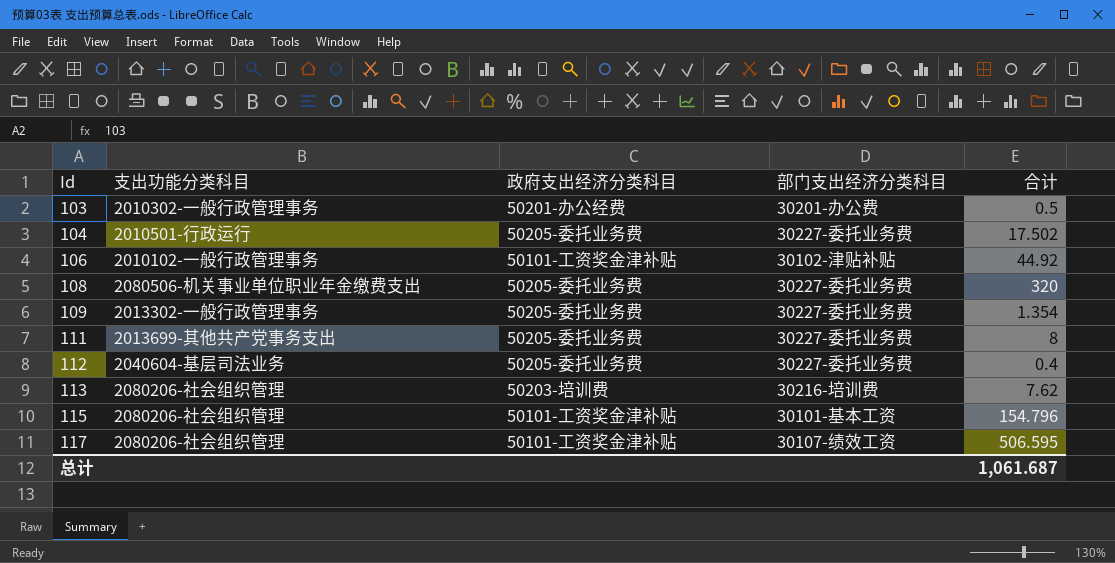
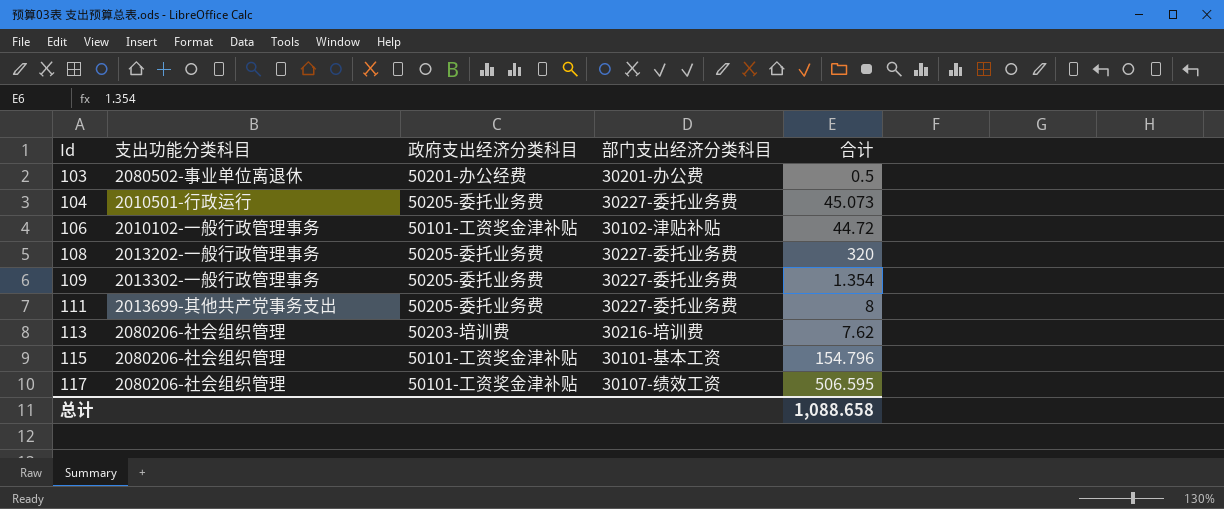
row 112: 2040604-基层司法业务 | 50205-委托业务费 | 30227-委托业务费 | 0.4 -> none
103 | 支出功能分类科目: 2010302-一般行政管理事务 -> 2080502-事业单位离退休
104 | 合计: 17.502 -> 45.073
106 | 合计: 44.92 -> 44.72
108 | 支出功能分类科目: 2080506-机关事业单位职业年金缴费支出 -> 2013202-一般行政管理事务
总计 | 合计: 1,061.687 -> 1,088.658

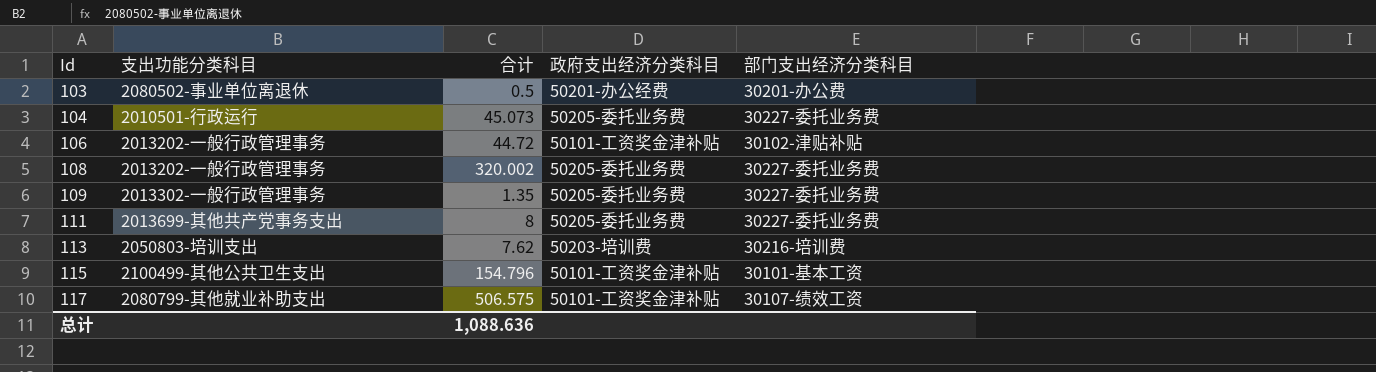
column 合计 | position: 5 -> 3
106 | 支出功能分类科目: 2010102-一般行政管理事务 -> 2013202-一般行政管理事务
108 | 合计: 320 -> 320.002
109 | 合计: 1.354 -> 1.35
113 | 支出功能分类科目: 2080206-社会组织管理 -> 2050803-培训支出
115 | 支出功能分类科目: 2080206-社会组织管理 -> 2100499-其他公共卫生支出
117 | 支出功能分类科目: 2080206-社会组织管理 -> 2080799-其他就业补助支出
117 | 合计: 506.595 -> 506.575
总计 | 合计: 1,088.658 -> 1,088.636

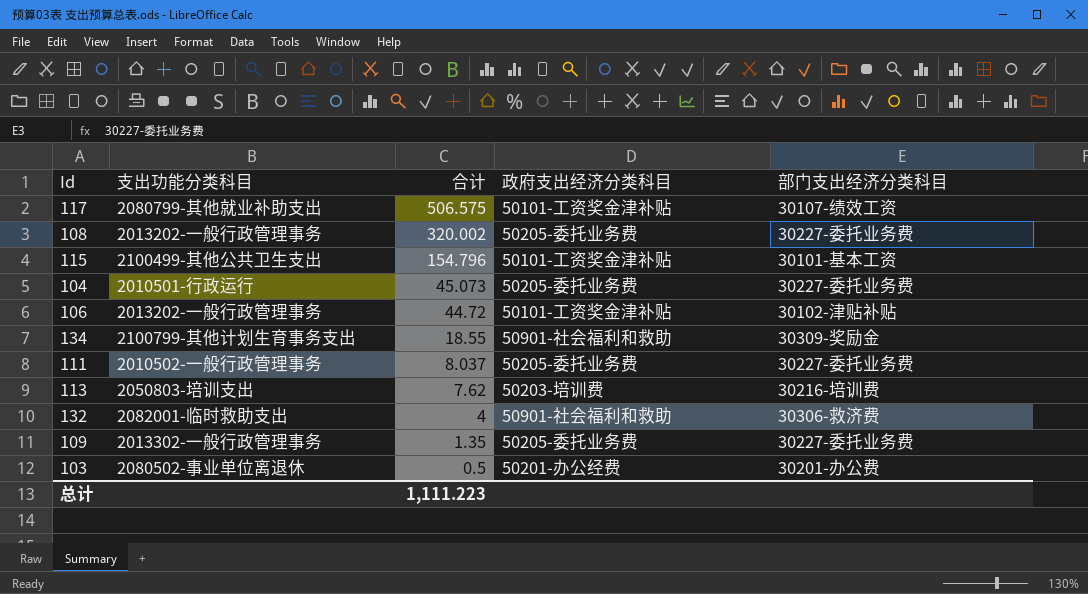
row order: Id ascending -> 合计 descending
row 134: none -> 2100799-其他计划生育事务支出 | 18.55 | 50901-社会福利和救助 | 30309-奖励金
111 | 支出功能分类科目: 2013699-其他共产党事务支出 -> 2010502-一般行政管理事务
111 | 合计: 8 -> 8.037
row 132: none -> 2082001-临时救助支出 | 4 | 50901-社会福利和救助 | 30306-救济费
总计 | 合计: 1,088.636 -> 1,111.223

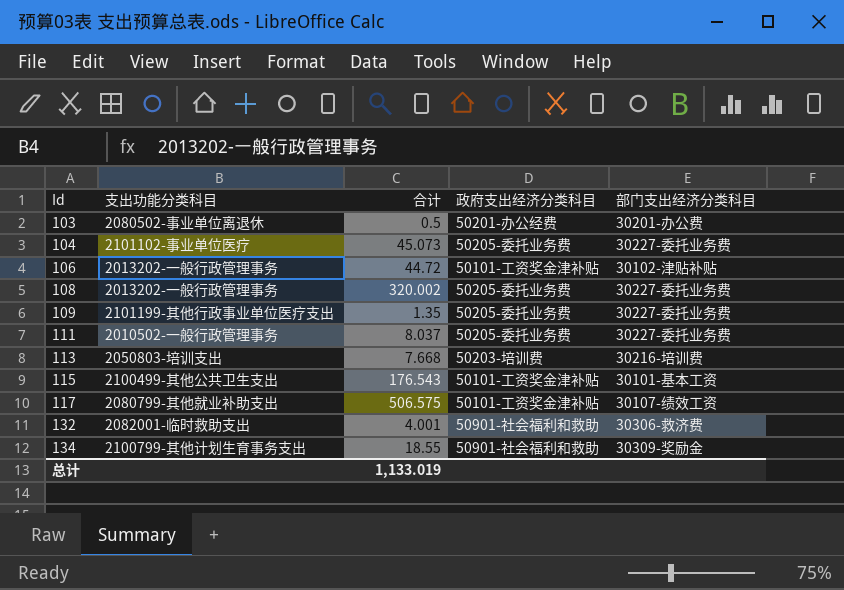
row order: 合计 descending -> Id ascending
104 | 支出功能分类科目: 2010501-行政运行 -> 2101102-事业单位医疗
109 | 支出功能分类科目: 2013302-一般行政管理事务 -> 2101199-其他行政事业单位医疗支出
113 | 合计: 7.62 -> 7.668
115 | 合计: 154.796 -> 176.543
132 | 合计: 4 -> 4.001
总计 | 合计: 1,111.223 -> 1,133.019

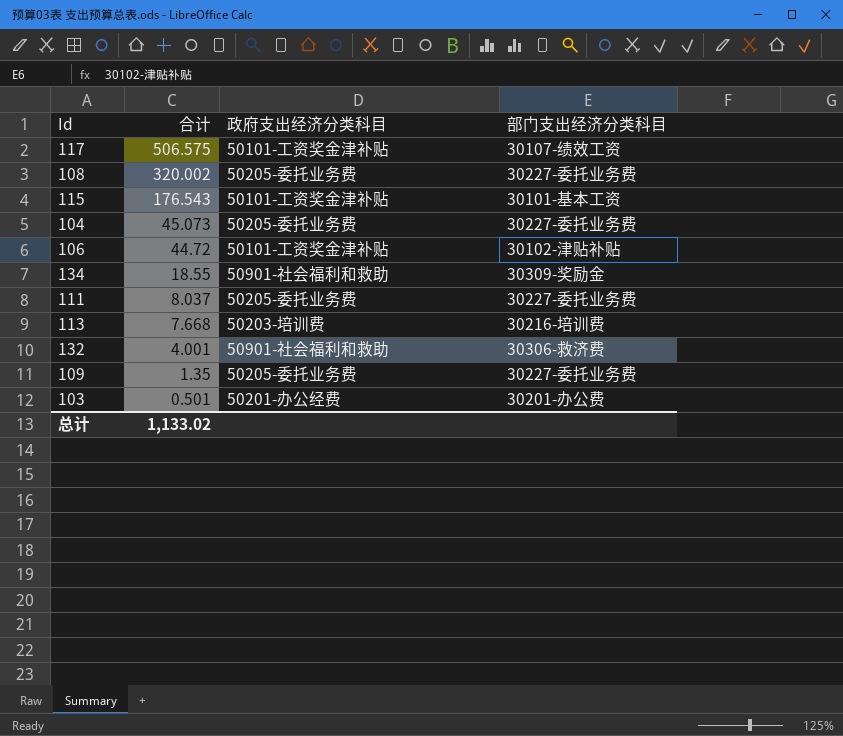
row order: Id ascending -> 合计 descending
column 支出功能分类科目 | position: 2 -> none
103 | 合计: 0.5 -> 0.501
总计 | 合计: 1,133.019 -> 1,133.02

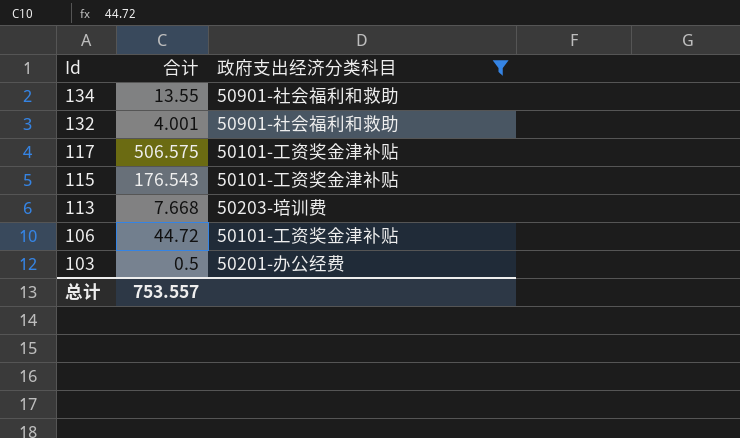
filter: none -> 政府支出经济分类科目 != 50205-委托业务费
row order: 合计 descending -> Id descending
column 部门支出经济分类科目 | position: 4 -> none
134 | 合计: 18.55 -> 13.55
103 | 合计: 0.501 -> 0.5
总计 | 合计: 1,133.02 -> 753.557

